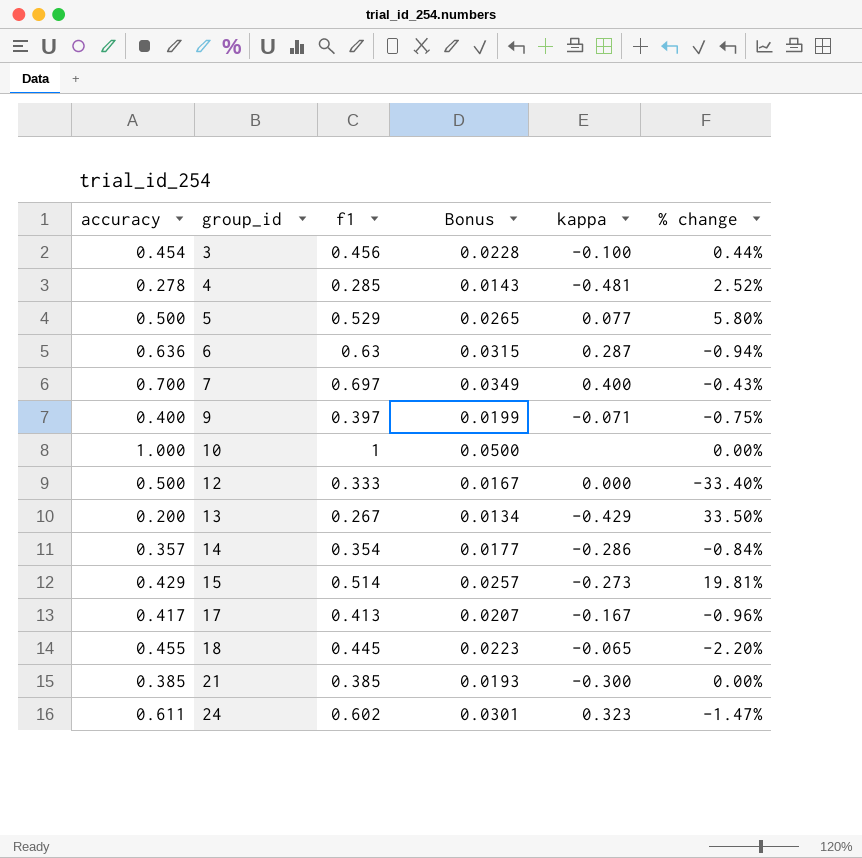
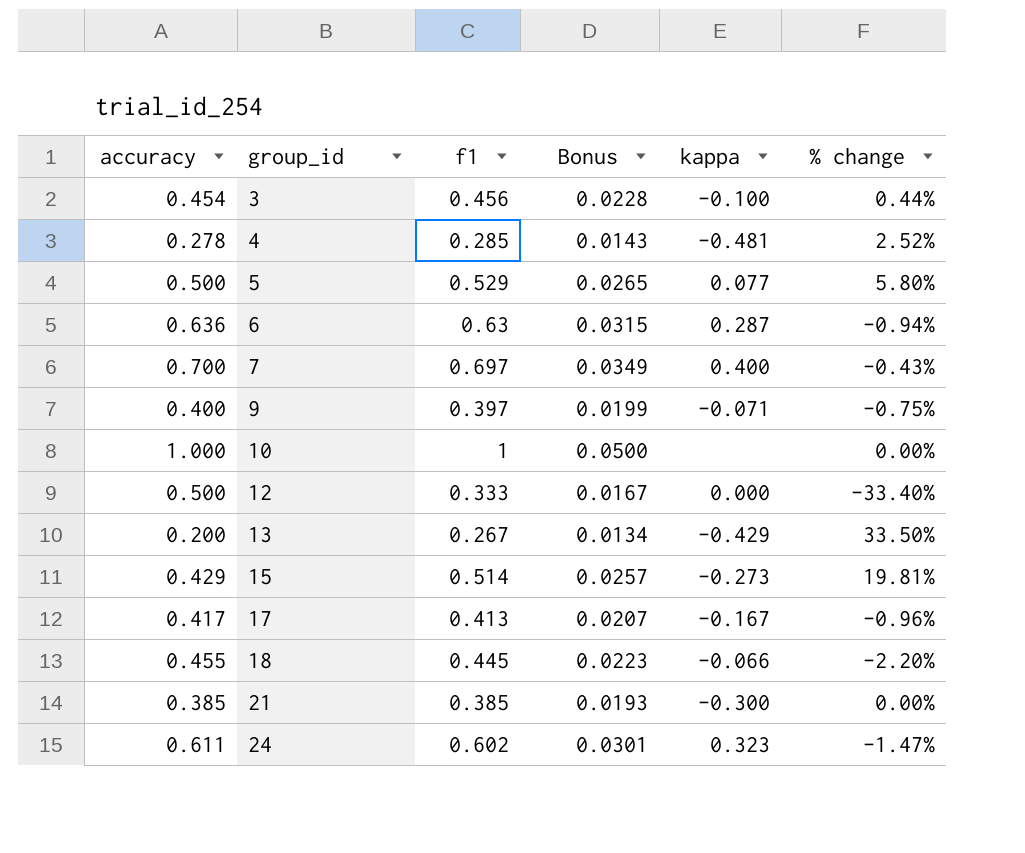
row 14: 0.357 | 0.354 | 0.0177 | -0.286 | -0.84% -> none
18 | kappa: -0.065 -> -0.066

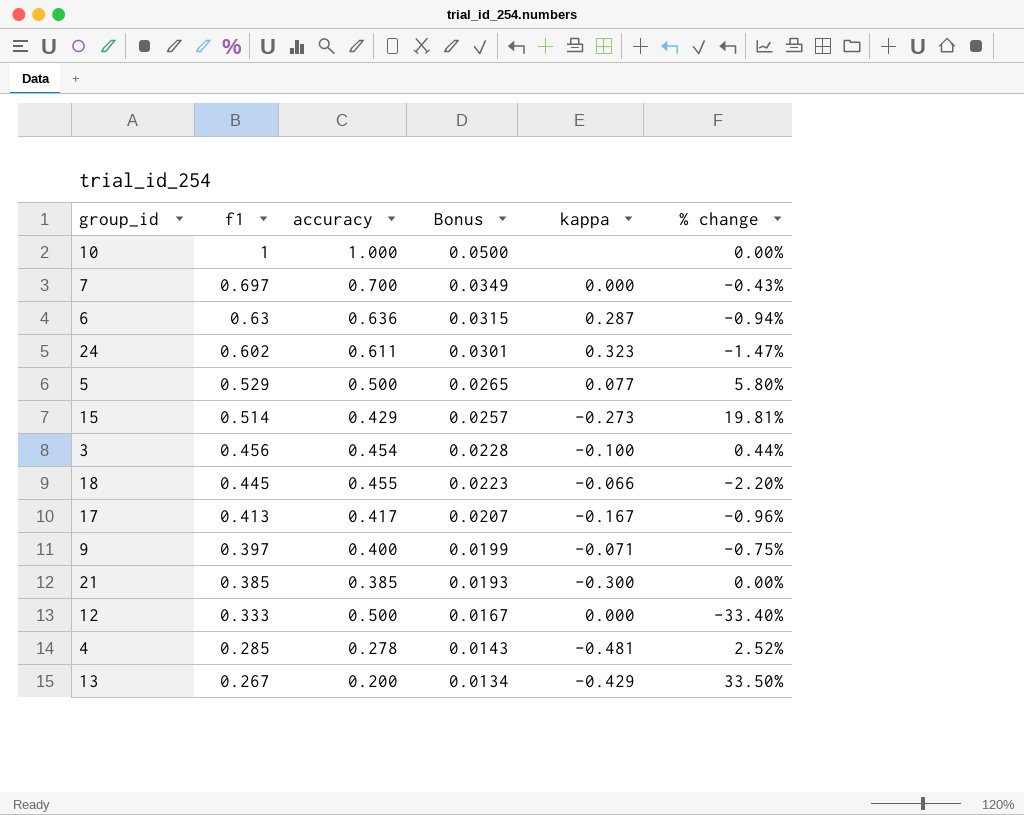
row order: group_id ascending -> f1 descending
column accuracy | position: 1 -> 3
7 | kappa: 0.400 -> 0.000

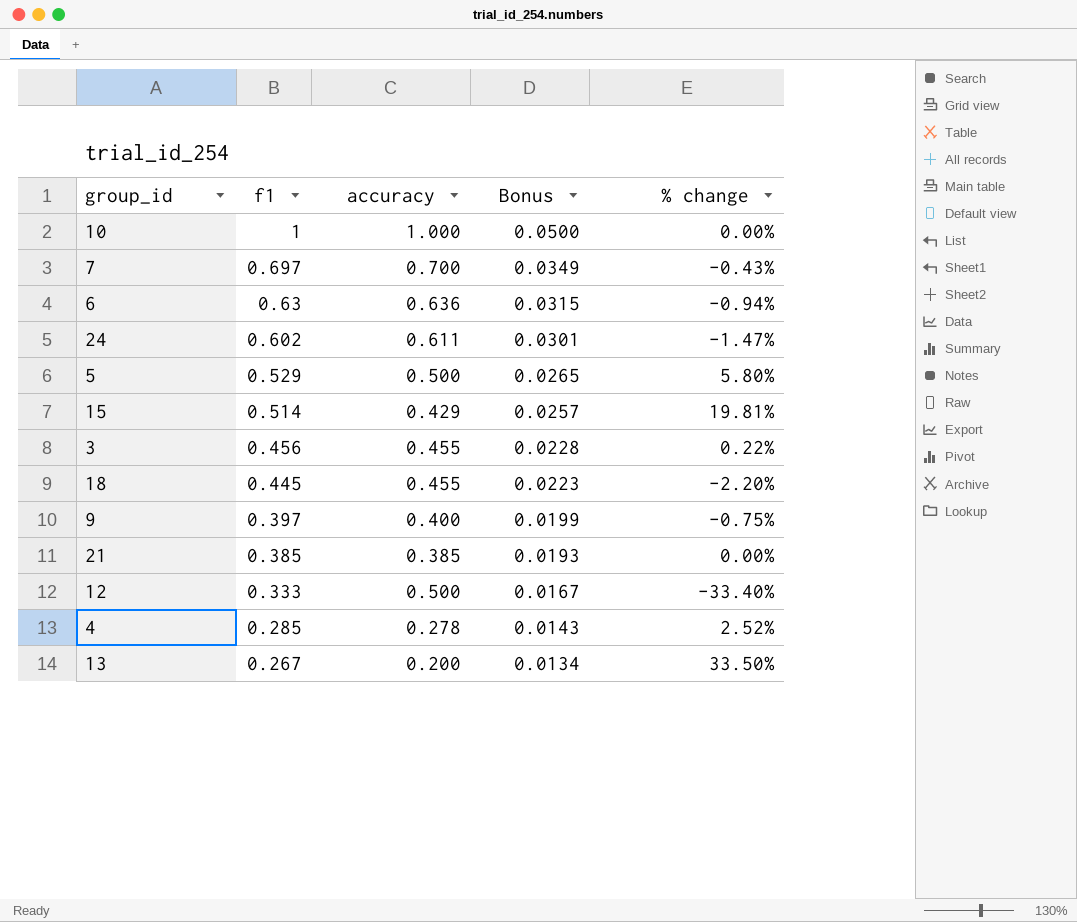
column kappa | position: 5 -> none
row 17: 0.413 | 0.417 | 0.0207 | -0.167 | -0.96% -> none
3 | accuracy: 0.454 -> 0.455
3 | % change: 0.44% -> 0.22%

